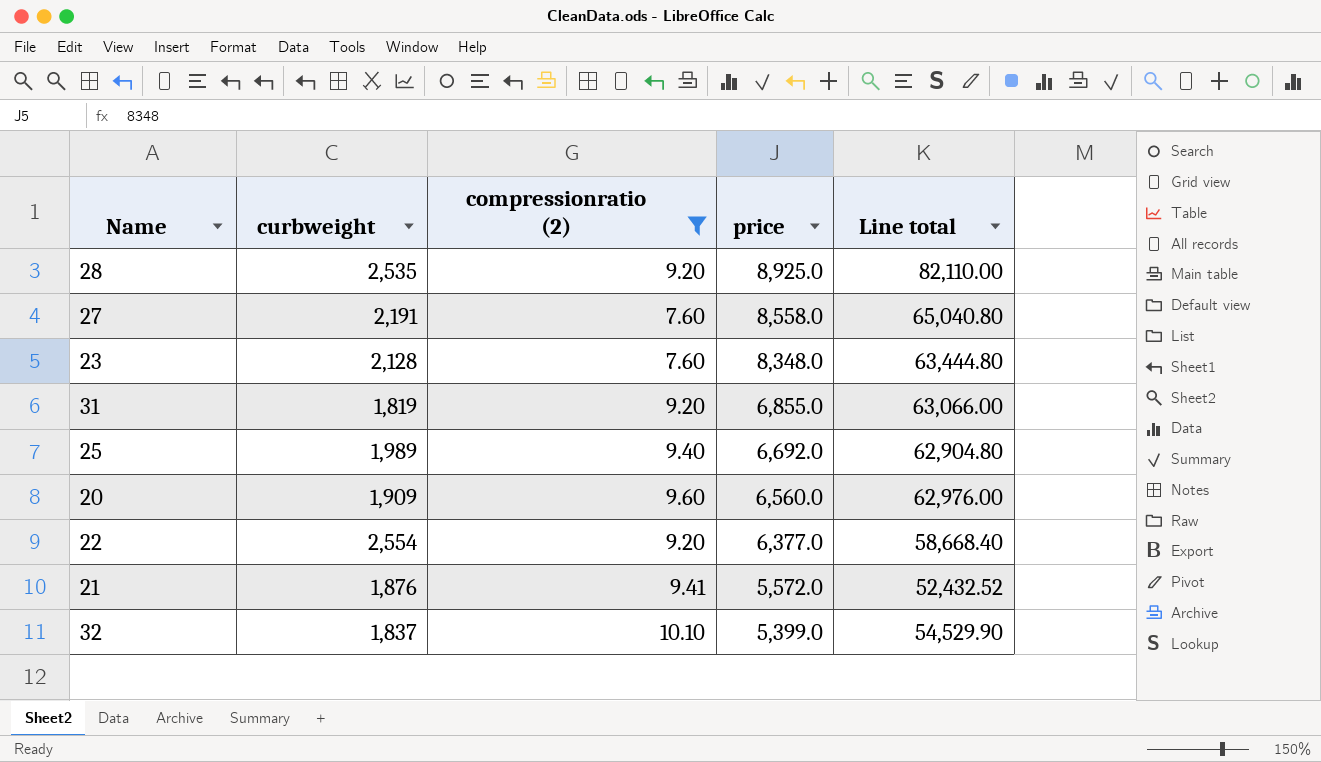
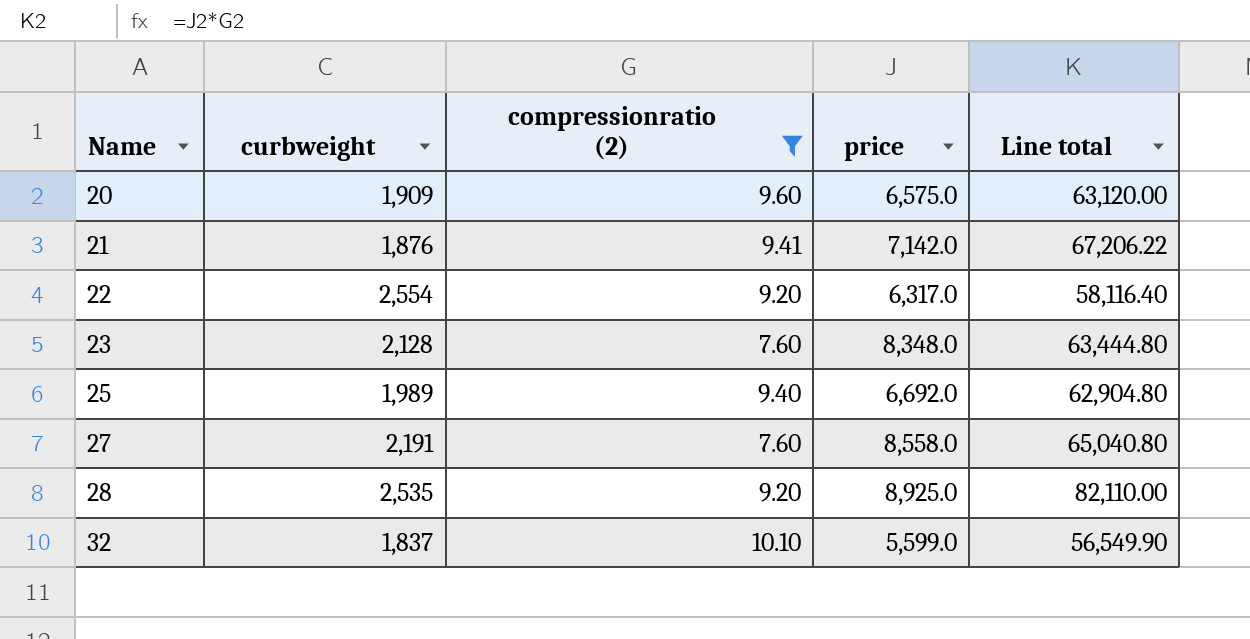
row order: price descending -> Name ascending
row 31: 1,819 | 9.20 | 6,855.0 | 63,066.00 -> none
20 | price: 6,560.0 -> 6,575.0
20 | Line total: 62,976.00 -> 63,120.00
21 | price: 5,572.0 -> 7,142.0
21 | Line total: 52,432.52 -> 67,206.22
22 | price: 6,377.0 -> 6,317.0
22 | Line total: 58,668.40 -> 58,116.40
32 | price: 5,399.0 -> 5,599.0
32 | Line total: 54,529.90 -> 56,549.90

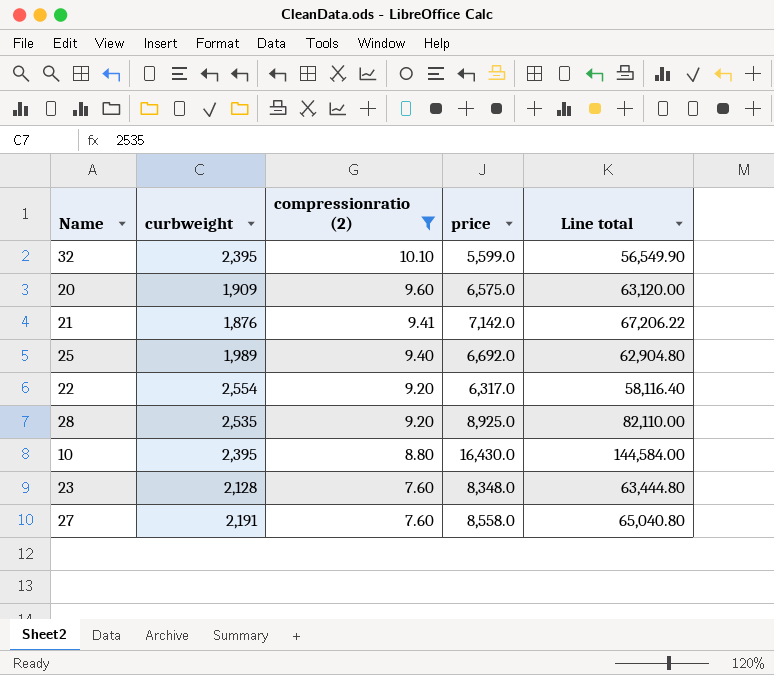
row order: Name ascending -> compressionratio (2) descending
32 | curbweight: 1,837 -> 2,395
row 10: none -> 2,395 | 8.80 | 16,430.0 | 144,584.00

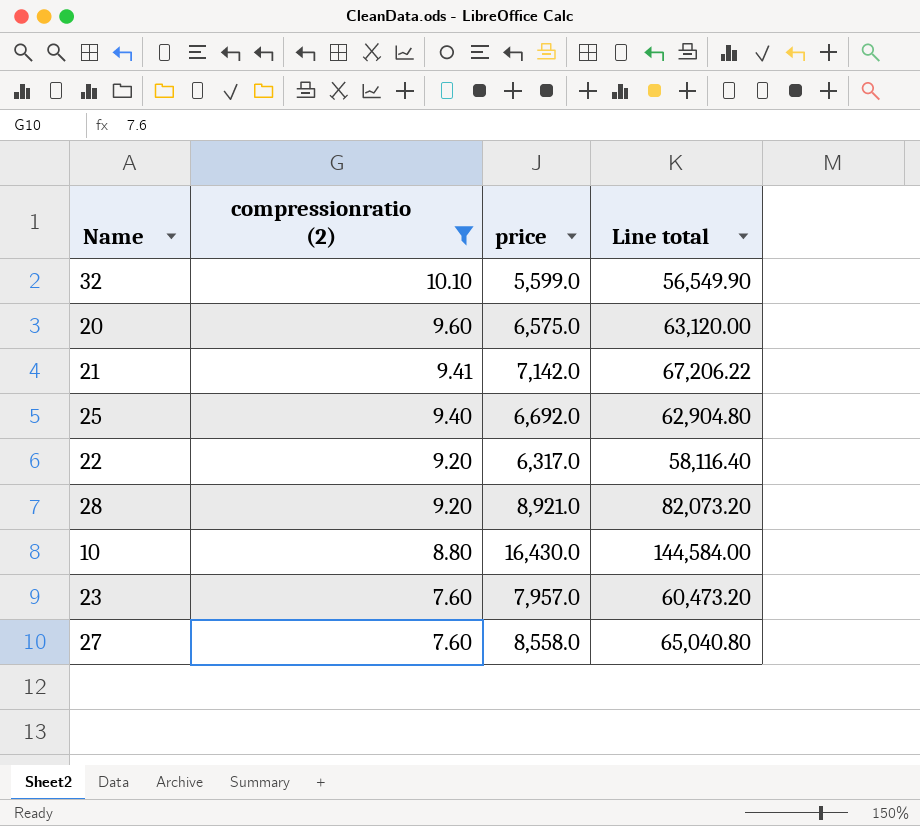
column curbweight | position: 2 -> none
28 | price: 8,925.0 -> 8,921.0
28 | Line total: 82,110.00 -> 82,073.20
23 | price: 8,348.0 -> 7,957.0
23 | Line total: 63,444.80 -> 60,473.20

